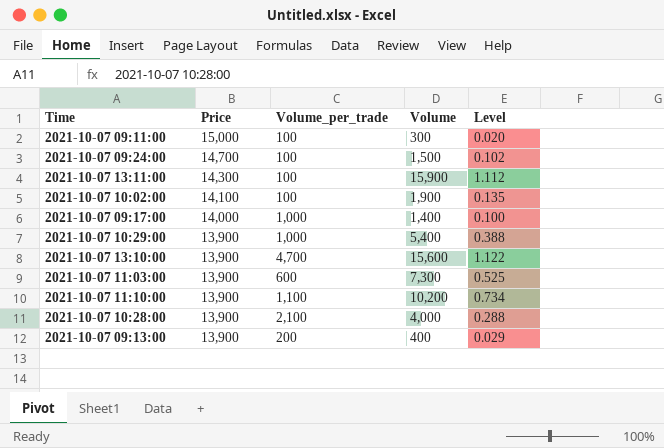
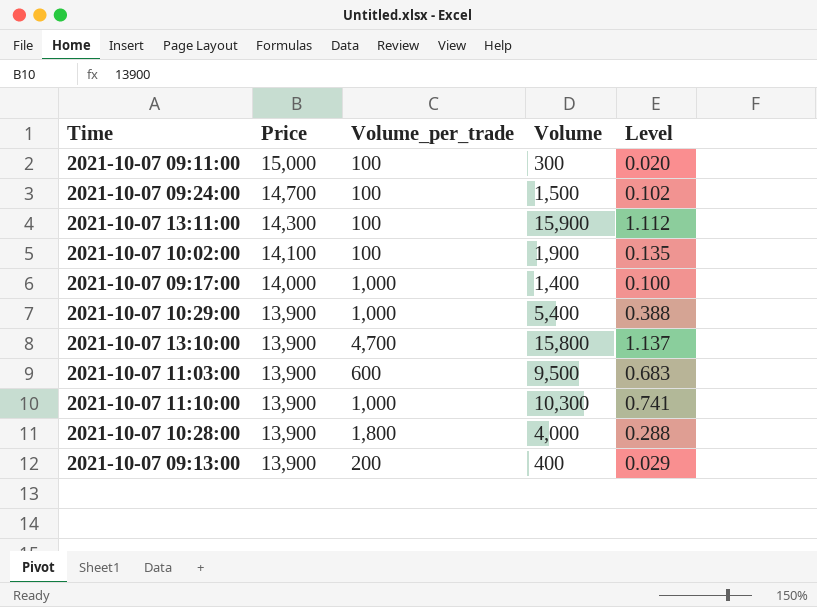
2021-10-07 13:10:00 | Volume: 15,600 -> 15,800
2021-10-07 13:10:00 | Level: 1.122 -> 1.137
2021-10-07 11:03:00 | Volume: 7,300 -> 9,500
2021-10-07 11:03:00 | Level: 0.525 -> 0.683
2021-10-07 11:10:00 | Volume_per_trade: 1,100 -> 1,000
2021-10-07 11:10:00 | Volume: 10,200 -> 10,300
2021-10-07 11:10:00 | Level: 0.734 -> 0.741
2021-10-07 10:28:00 | Volume_per_trade: 2,100 -> 1,800

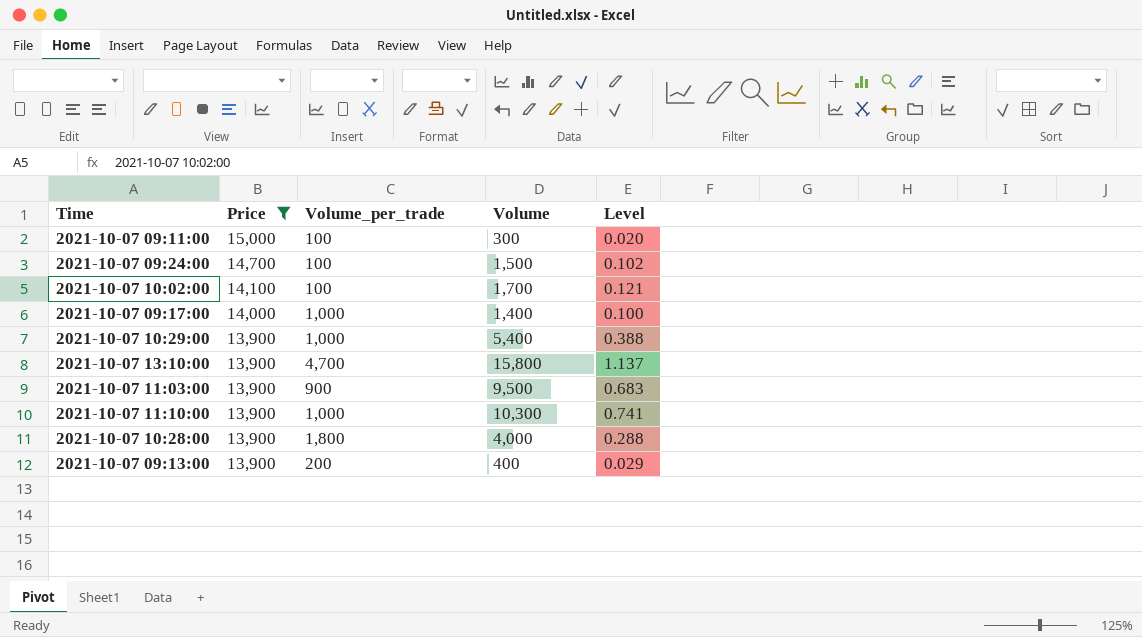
filter: none -> Price != 14,300
2021-10-07 10:02:00 | Volume: 1,900 -> 1,700
2021-10-07 10:02:00 | Level: 0.135 -> 0.121
2021-10-07 11:03:00 | Volume_per_trade: 600 -> 900

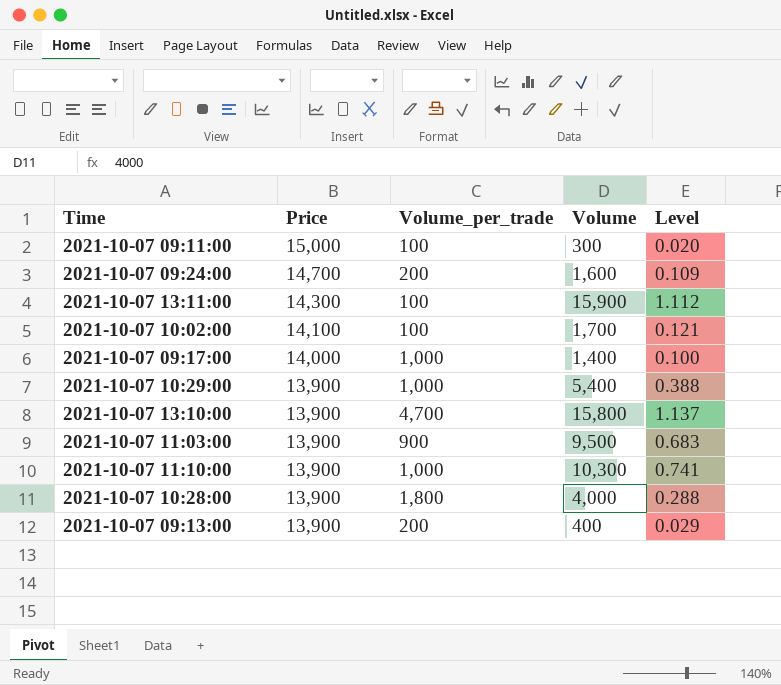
filter: Price != 14,300 -> none
2021-10-07 09:24:00 | Volume_per_trade: 100 -> 200
2021-10-07 09:24:00 | Volume: 1,500 -> 1,600
2021-10-07 09:24:00 | Level: 0.102 -> 0.109

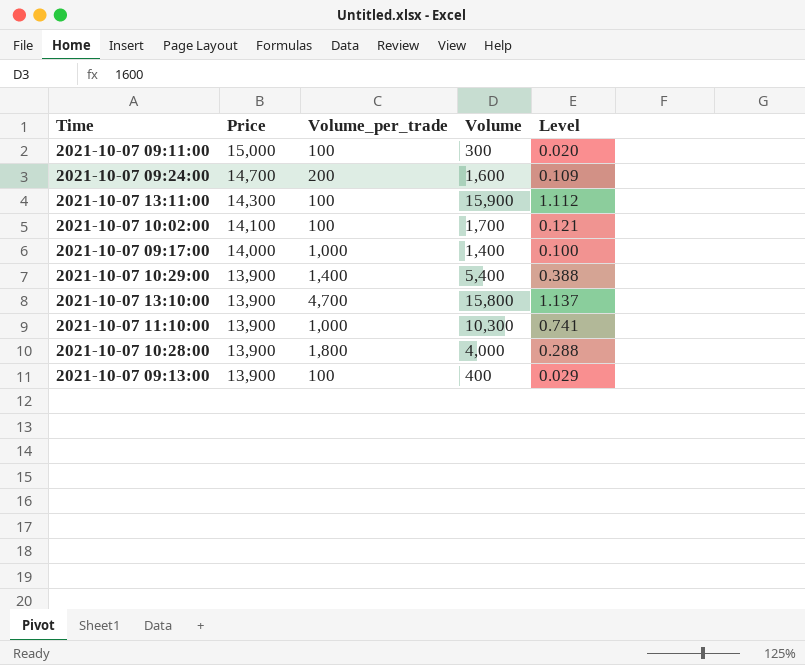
row 2021-10-07 11:03:00: 13,900 | 900 | 9,500 | 0.683 -> none
2021-10-07 10:29:00 | Volume_per_trade: 1,000 -> 1,400
2021-10-07 09:13:00 | Volume_per_trade: 200 -> 100

